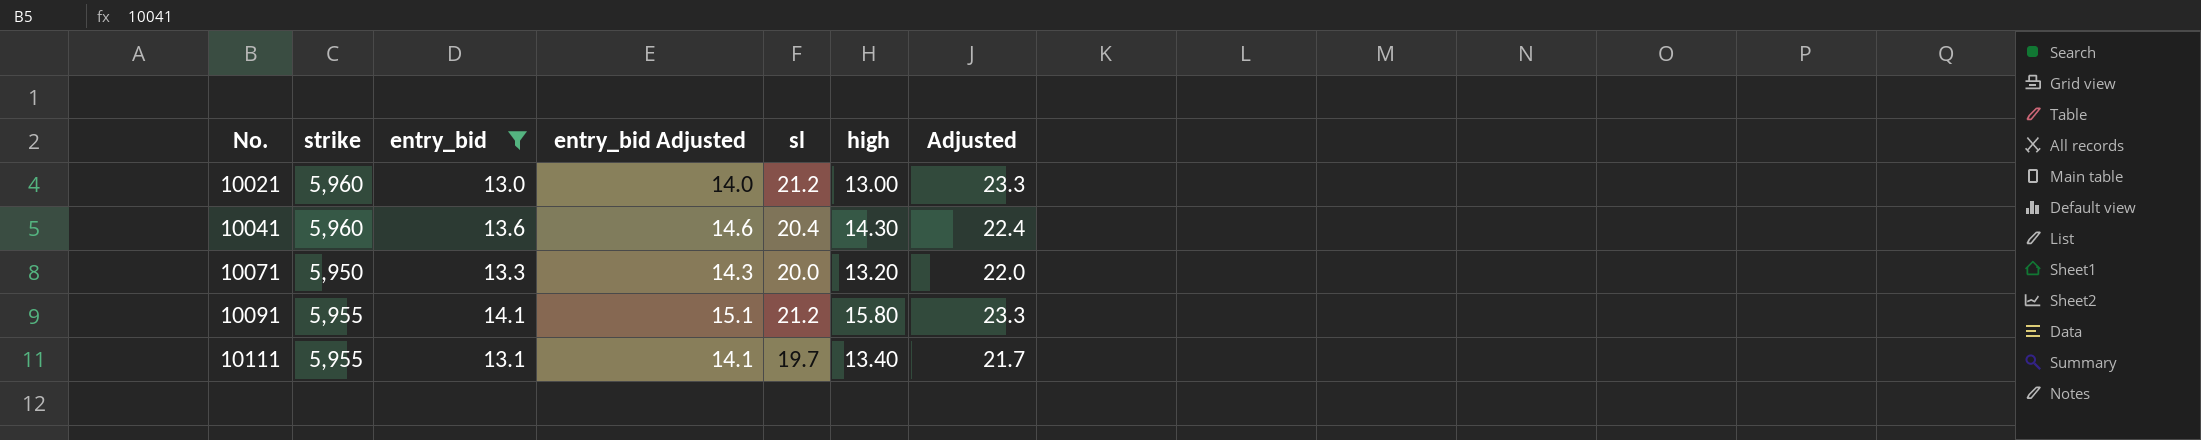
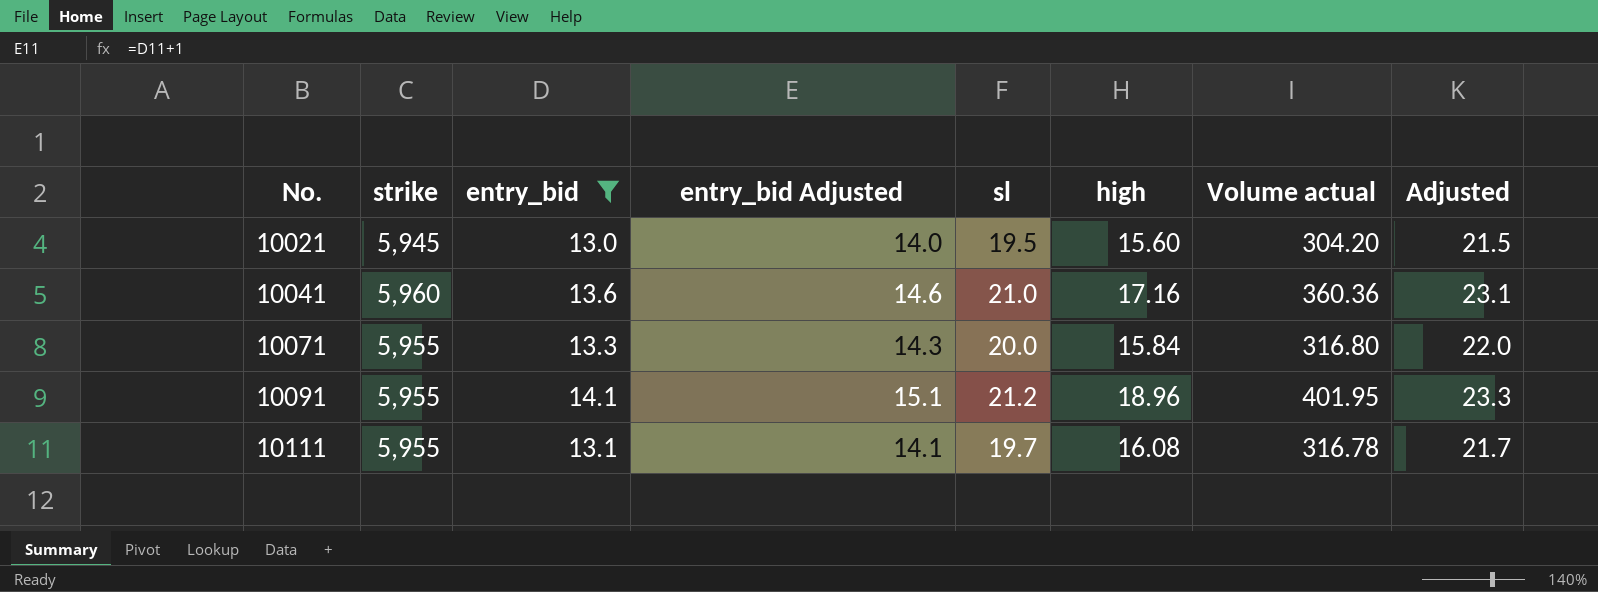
column Volume actual | formula: none -> [sl] * [high]
10021 | strike: 5,960 -> 5,945
10021 | sl: 21.2 -> 19.5
10021 | high: 13.00 -> 15.60
10021 | Adjusted: 23.3 -> 21.5
10041 | sl: 20.4 -> 21.0
10041 | high: 14.30 -> 17.16
10041 | Adjusted: 22.4 -> 23.1
10071 | strike: 5,950 -> 5,955
10071 | high: 13.20 -> 15.84
10091 | high: 15.80 -> 18.96
10111 | high: 13.40 -> 16.08

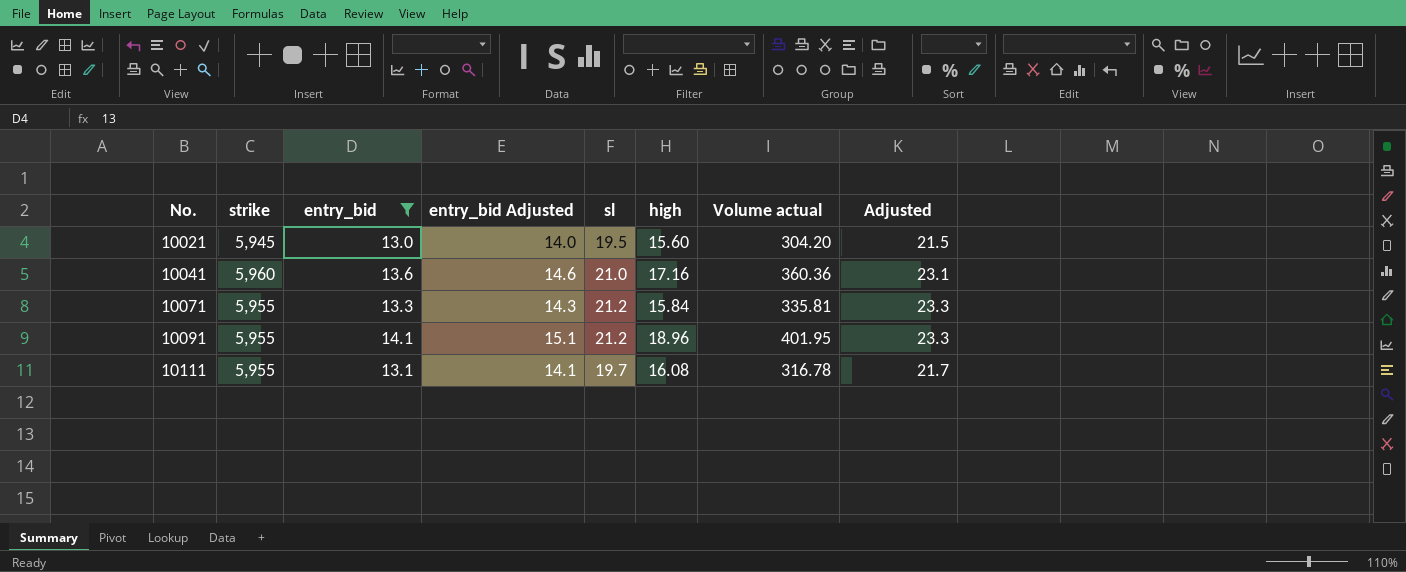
10071 | sl: 20.0 -> 21.2
10071 | Volume actual: 316.80 -> 335.81
10071 | Adjusted: 22.0 -> 23.3

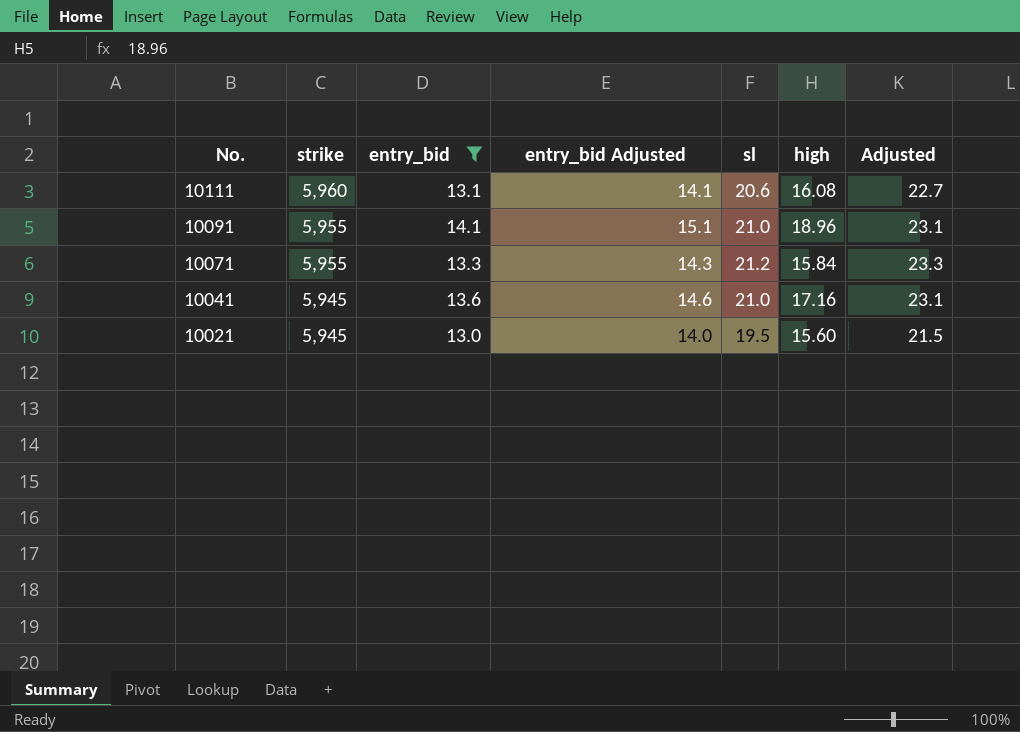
row order: No. ascending -> No. descending
column Volume actual | formula: [sl] * [high] -> none
10111 | strike: 5,955 -> 5,960
10111 | sl: 19.7 -> 20.6
10111 | Adjusted: 21.7 -> 22.7
10091 | sl: 21.2 -> 21.0
10091 | Adjusted: 23.3 -> 23.1
10041 | strike: 5,960 -> 5,945

